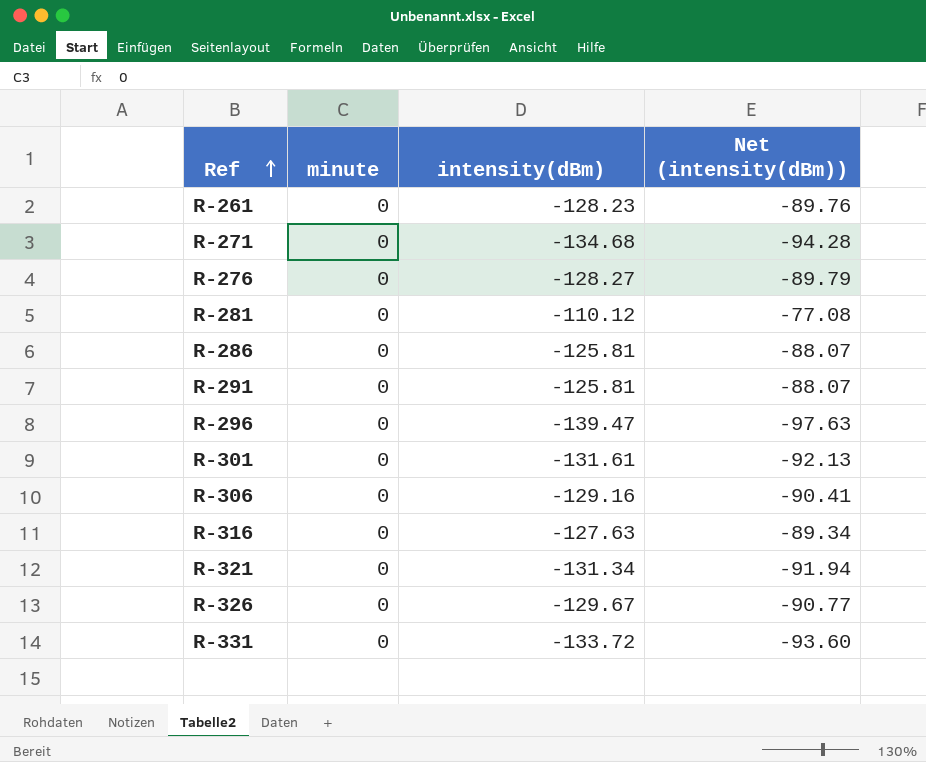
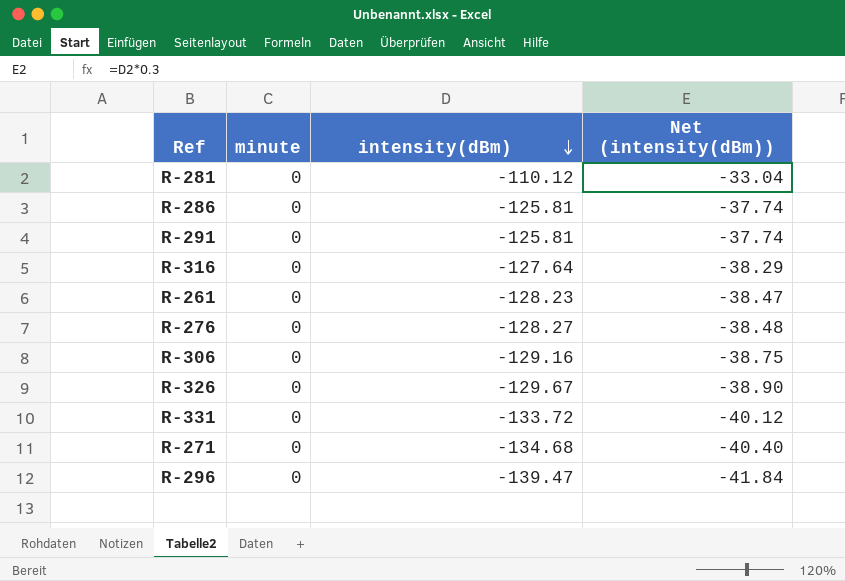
row order: Ref ascending -> intensity(dBm) descending
column Net (intensity(dBm)) | formula: [intensity(dBm)] * 0.7 -> [intensity(dBm)] * 0.3
row R-301: 0 | -131.61 | -92.13 -> none
row R-321: 0 | -131.34 | -91.94 -> none
R-316 | intensity(dBm): -127.63 -> -127.64

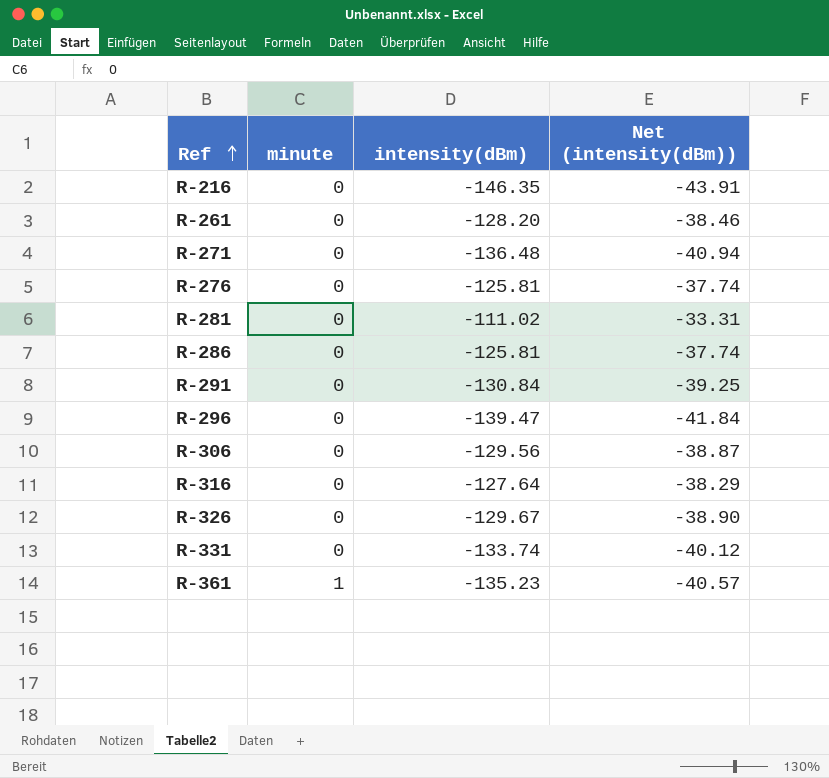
row order: intensity(dBm) descending -> Ref ascending
row R-216: none -> 0 | -146.35 | -43.91
R-261 | intensity(dBm): -128.23 -> -128.20
R-261 | Net (intensity(dBm)): -38.47 -> -38.46
R-271 | intensity(dBm): -134.68 -> -136.48
R-271 | Net (intensity(dBm)): -40.40 -> -40.94
R-276 | intensity(dBm): -128.27 -> -125.81
R-276 | Net (intensity(dBm)): -38.48 -> -37.74
R-281 | intensity(dBm): -110.12 -> -111.02
R-281 | Net (intensity(dBm)): -33.04 -> -33.31
R-291 | intensity(dBm): -125.81 -> -130.84
R-291 | Net (intensity(dBm)): -37.74 -> -39.25
R-306 | intensity(dBm): -129.16 -> -129.56
R-306 | Net (intensity(dBm)): -38.75 -> -38.87
R-331 | intensity(dBm): -133.72 -> -133.74
row R-361: none -> 1 | -135.23 | -40.57

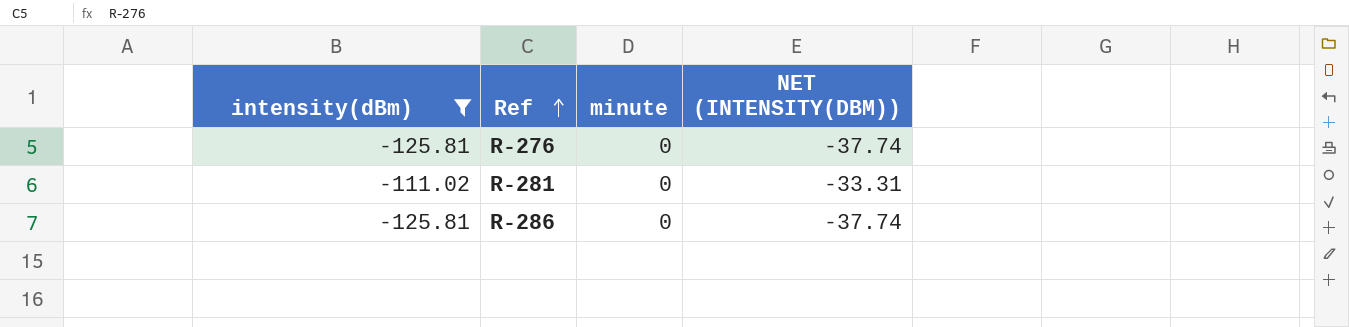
filter: none -> intensity(dBm) >= -125.81
column intensity(dBm) | position: 3 -> 1
column name: Net (intensity(dBm)) -> NET (INTENSITY(DBM))

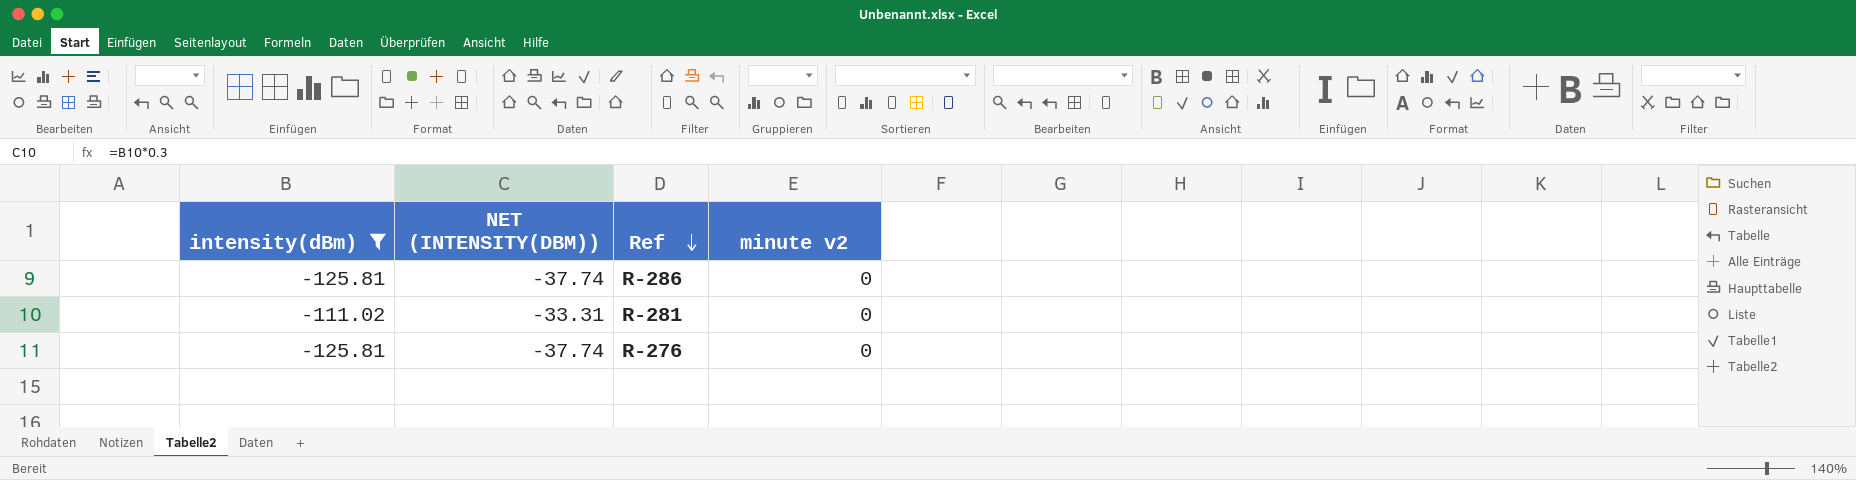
row order: Ref ascending -> Ref descending
column NET (INTENSITY(DBM)) | position: 4 -> 2
column name: minute -> minute v2

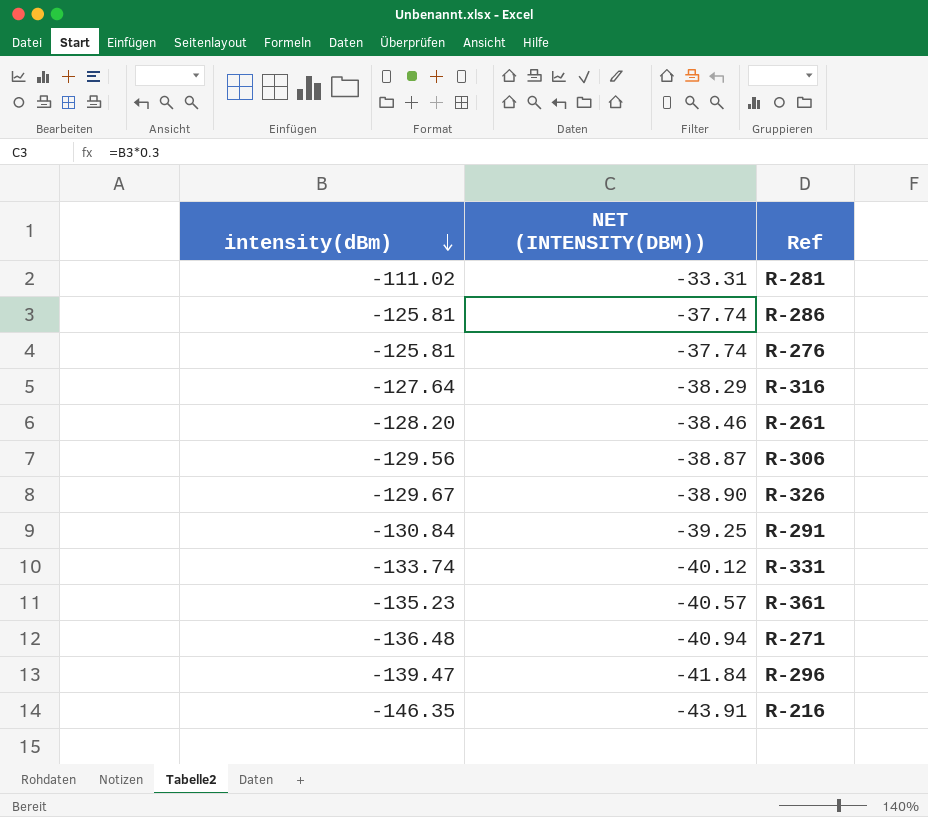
filter: intensity(dBm) >= -125.81 -> none
row order: Ref descending -> intensity(dBm) descending
column minute v2 | position: 4 -> none

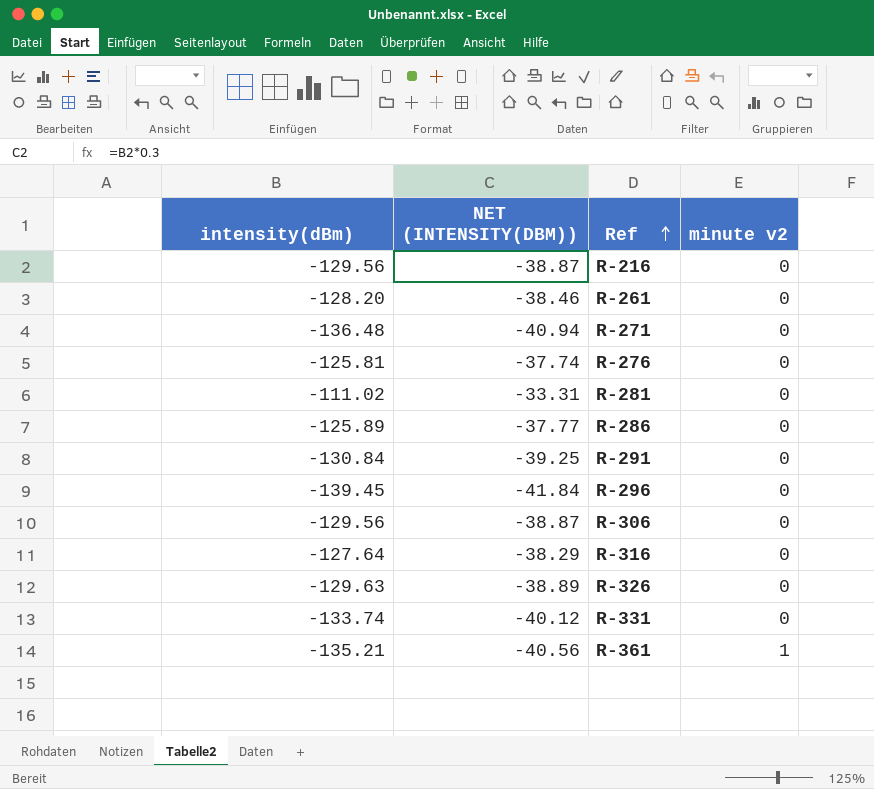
row order: intensity(dBm) descending -> Ref ascending
column minute v2 | position: none -> 4
R-216 | intensity(dBm): -146.35 -> -129.56
R-216 | NET (INTENSITY(DBM)): -43.91 -> -38.87
R-286 | intensity(dBm): -125.81 -> -125.89
R-286 | NET (INTENSITY(DBM)): -37.74 -> -37.77
R-296 | intensity(dBm): -139.47 -> -139.45
R-326 | intensity(dBm): -129.67 -> -129.63
R-326 | NET (INTENSITY(DBM)): -38.90 -> -38.89
R-361 | intensity(dBm): -135.23 -> -135.21
R-361 | NET (INTENSITY(DBM)): -40.57 -> -40.56

